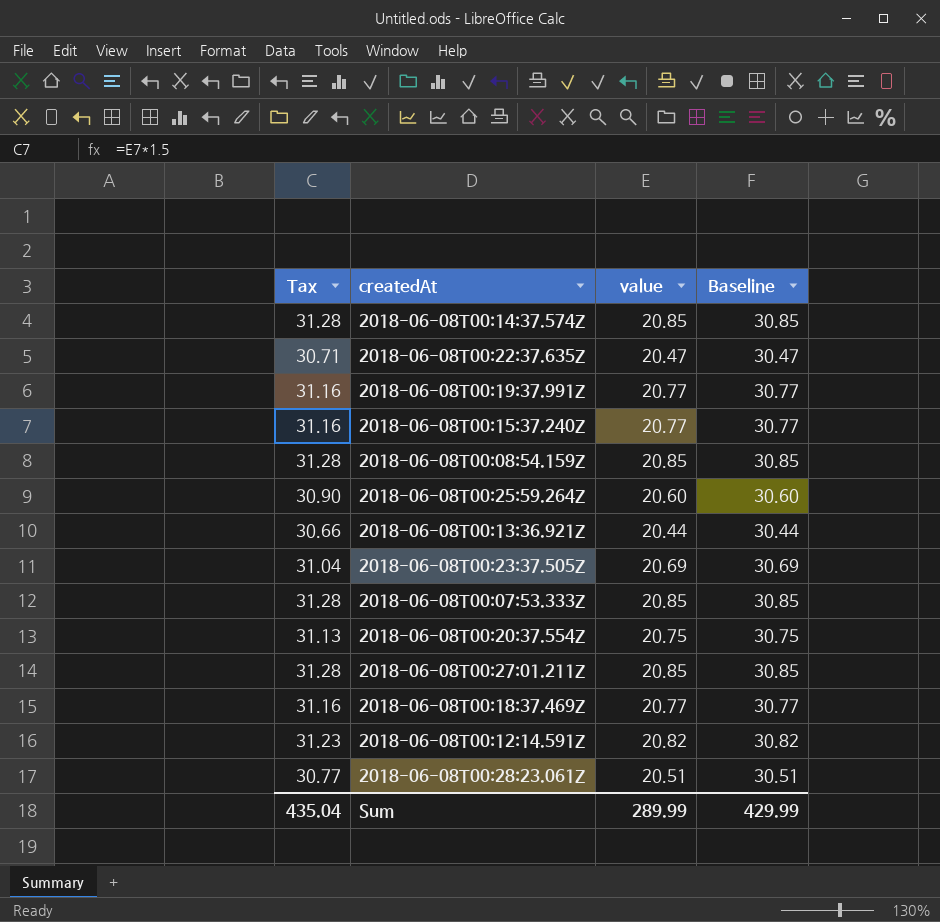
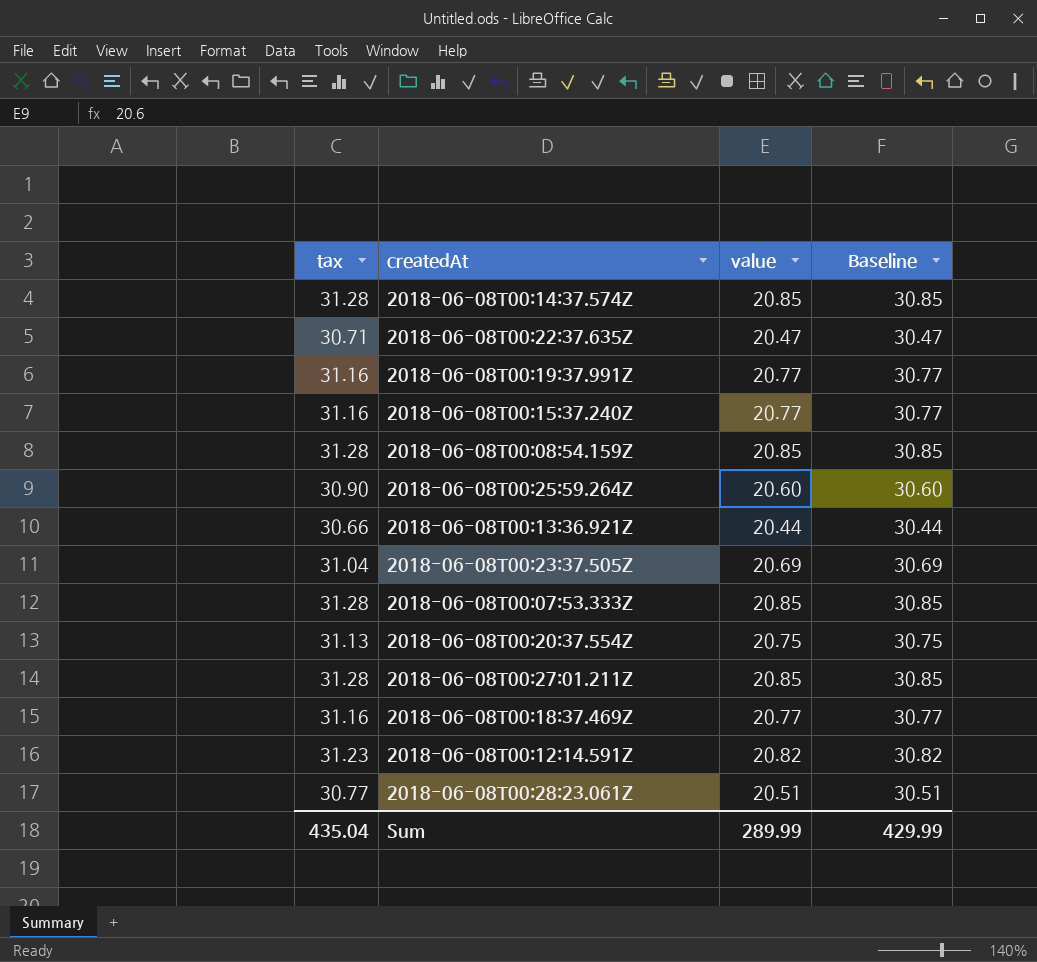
column name: Tax -> tax

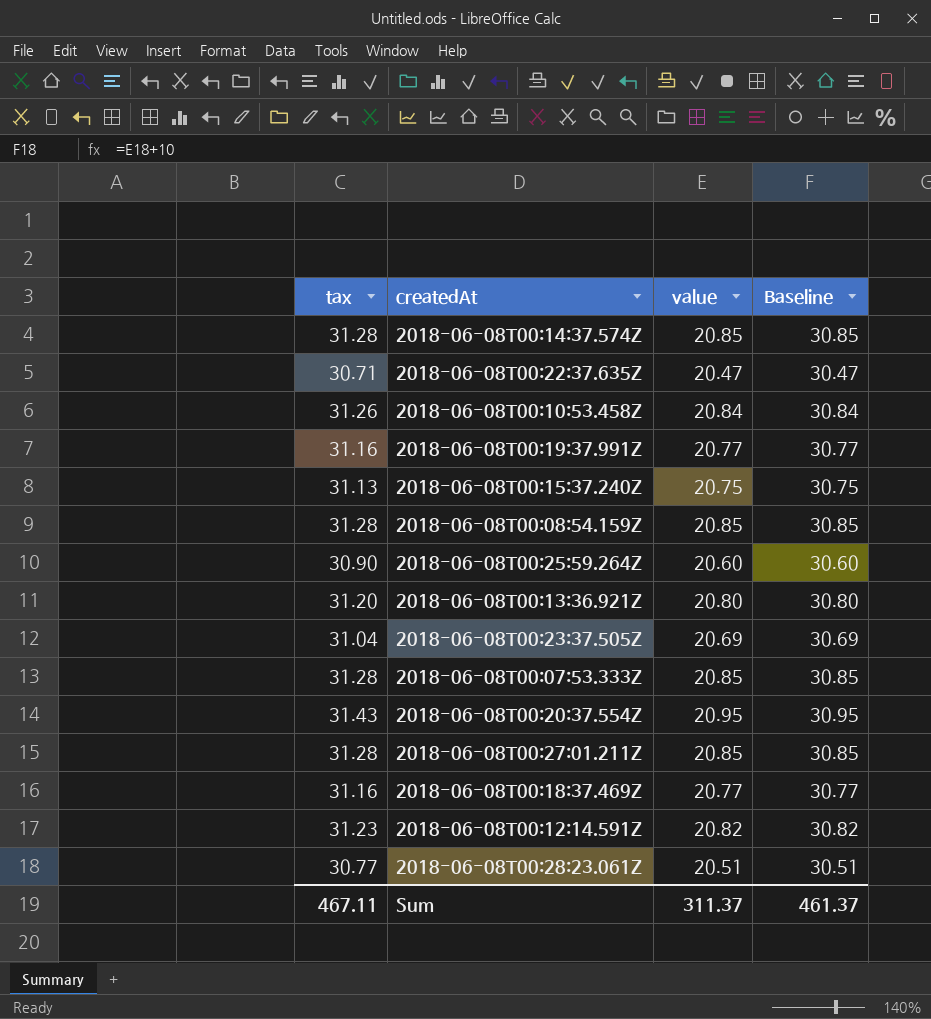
row 2018-06-08T00:10:53.458Z: none -> 31.26 | 20.84 | 30.84
2018-06-08T00:15:37.240Z | tax: 31.16 -> 31.13
2018-06-08T00:15:37.240Z | value: 20.77 -> 20.75
2018-06-08T00:15:37.240Z | Baseline: 30.77 -> 30.75
2018-06-08T00:13:36.921Z | tax: 30.66 -> 31.20
2018-06-08T00:13:36.921Z | value: 20.44 -> 20.80
2018-06-08T00:13:36.921Z | Baseline: 30.44 -> 30.80
2018-06-08T00:20:37.554Z | tax: 31.13 -> 31.43
2018-06-08T00:20:37.554Z | value: 20.75 -> 20.95
2018-06-08T00:20:37.554Z | Baseline: 30.75 -> 30.95
Sum | tax: 435.04 -> 467.11
Sum | value: 289.99 -> 311.37
Sum | Baseline: 429.99 -> 461.37

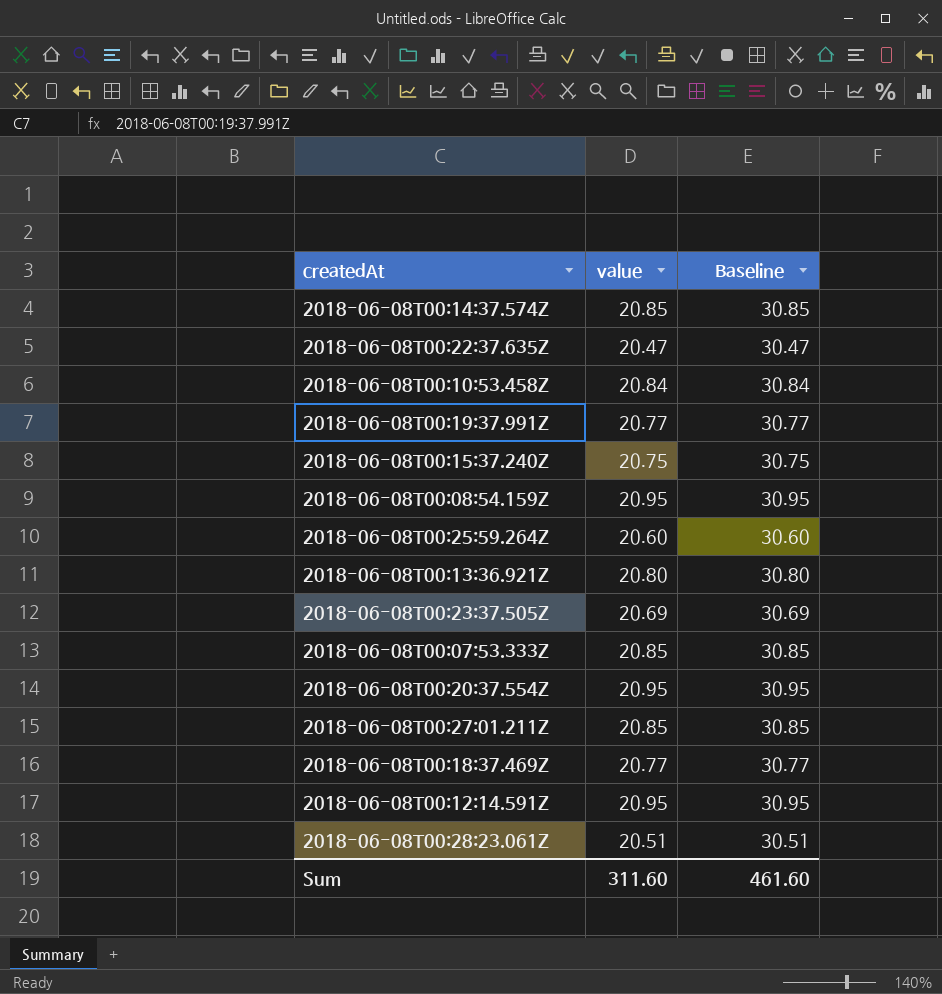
column tax | formula: [value] * 1.5 -> none
2018-06-08T00:08:54.159Z | value: 20.85 -> 20.95
2018-06-08T00:08:54.159Z | Baseline: 30.85 -> 30.95
2018-06-08T00:12:14.591Z | value: 20.82 -> 20.95
2018-06-08T00:12:14.591Z | Baseline: 30.82 -> 30.95
Sum | value: 311.37 -> 311.60
Sum | Baseline: 461.37 -> 461.60

